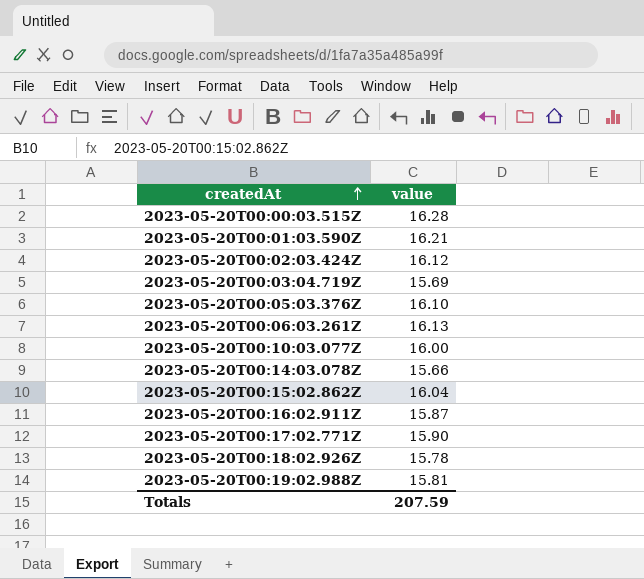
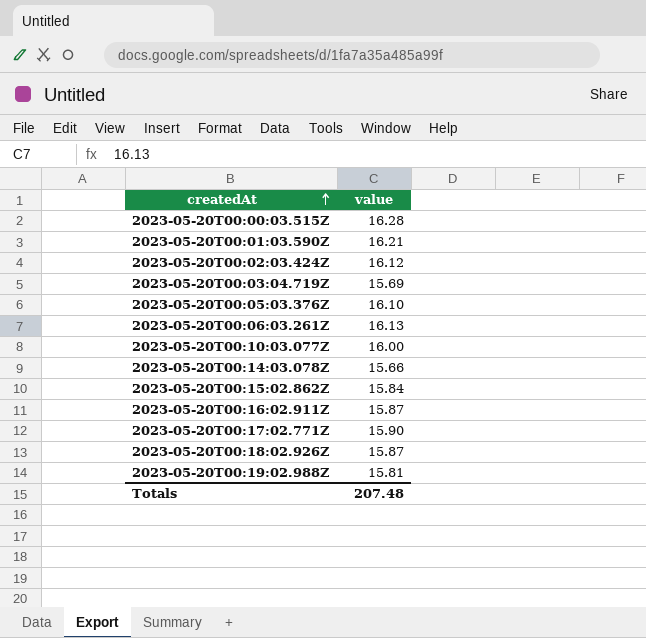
2023-05-20T00:15:02.862Z | value: 16.04 -> 15.84
2023-05-20T00:18:02.926Z | value: 15.78 -> 15.87
Totals | value: 207.59 -> 207.48

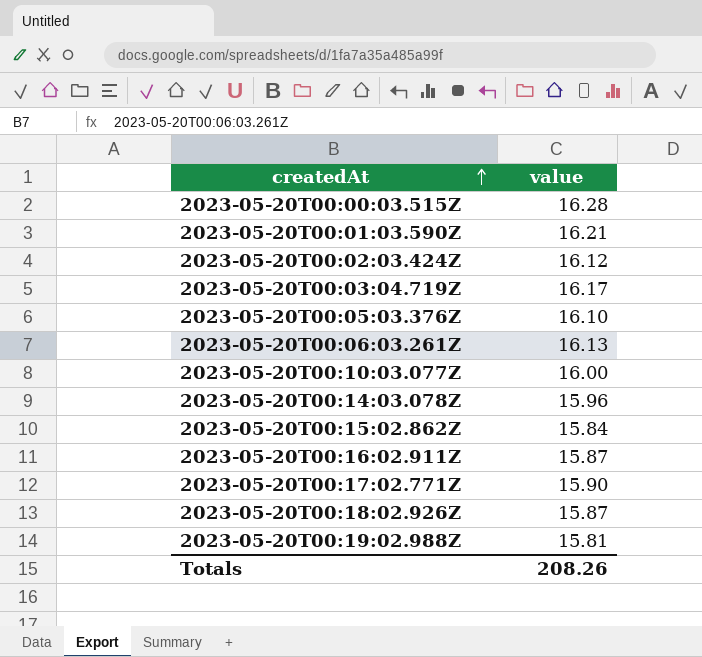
2023-05-20T00:03:04.719Z | value: 15.69 -> 16.17
2023-05-20T00:14:03.078Z | value: 15.66 -> 15.96
Totals | value: 207.48 -> 208.26

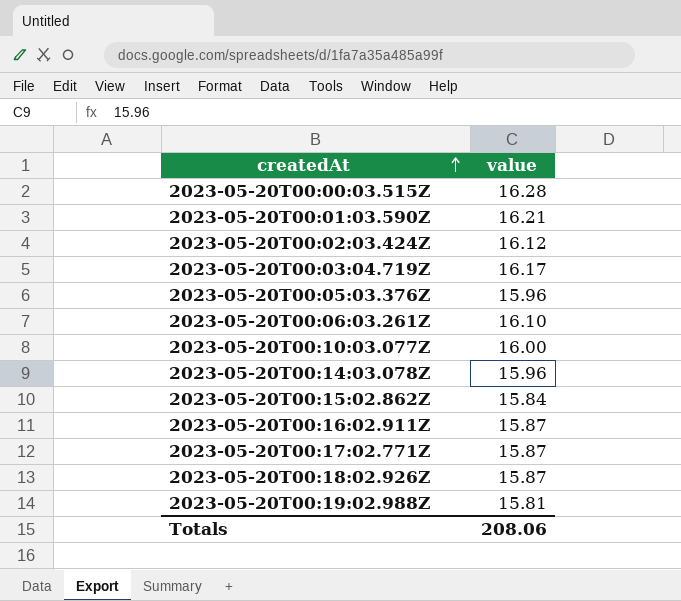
2023-05-20T00:05:03.376Z | value: 16.10 -> 15.96
2023-05-20T00:06:03.261Z | value: 16.13 -> 16.10
2023-05-20T00:17:02.771Z | value: 15.90 -> 15.87
Totals | value: 208.26 -> 208.06

